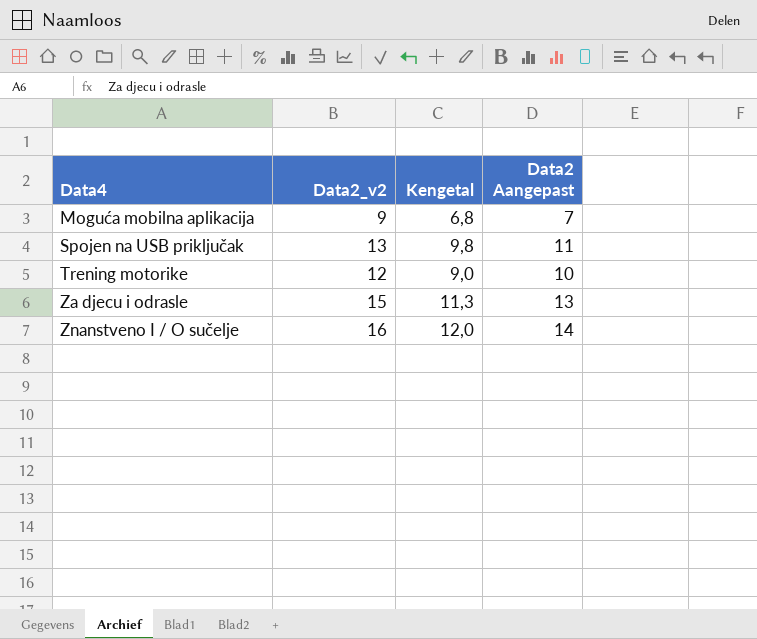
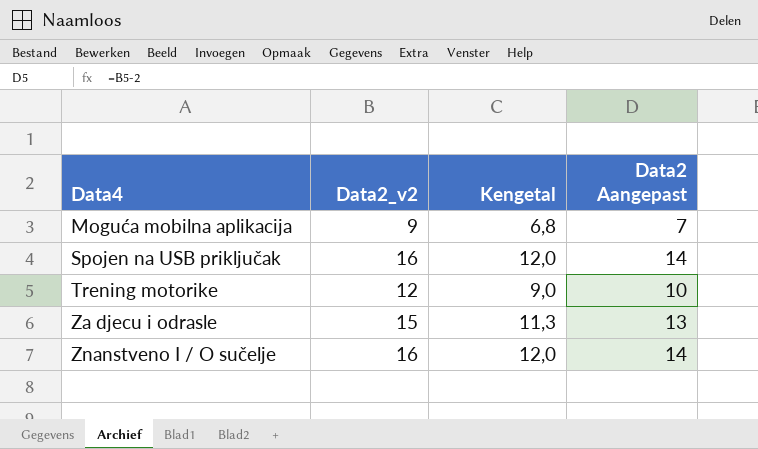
Spojen na USB priključak | Data2_v2: 13 -> 16
Spojen na USB priključak | Kengetal: 9,8 -> 12,0
Spojen na USB priključak | Data2 Aangepast: 11 -> 14

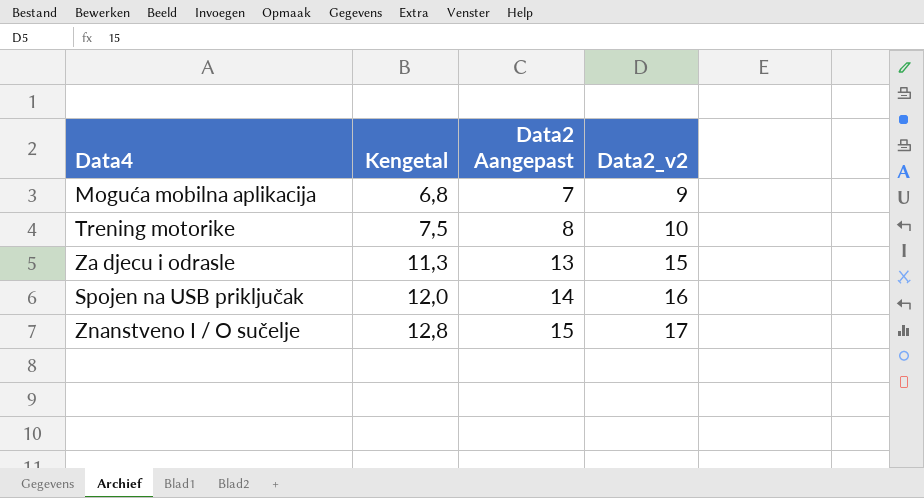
row order: Data4 ascending -> Kengetal ascending
column Data2_v2 | position: 2 -> 4
Trening motorike | Kengetal: 9,0 -> 7,5
Trening motorike | Data2 Aangepast: 10 -> 8
Trening motorike | Data2_v2: 12 -> 10
Znanstveno I / O sučelje | Kengetal: 12,0 -> 12,8
Znanstveno I / O sučelje | Data2 Aangepast: 14 -> 15
Znanstveno I / O sučelje | Data2_v2: 16 -> 17

